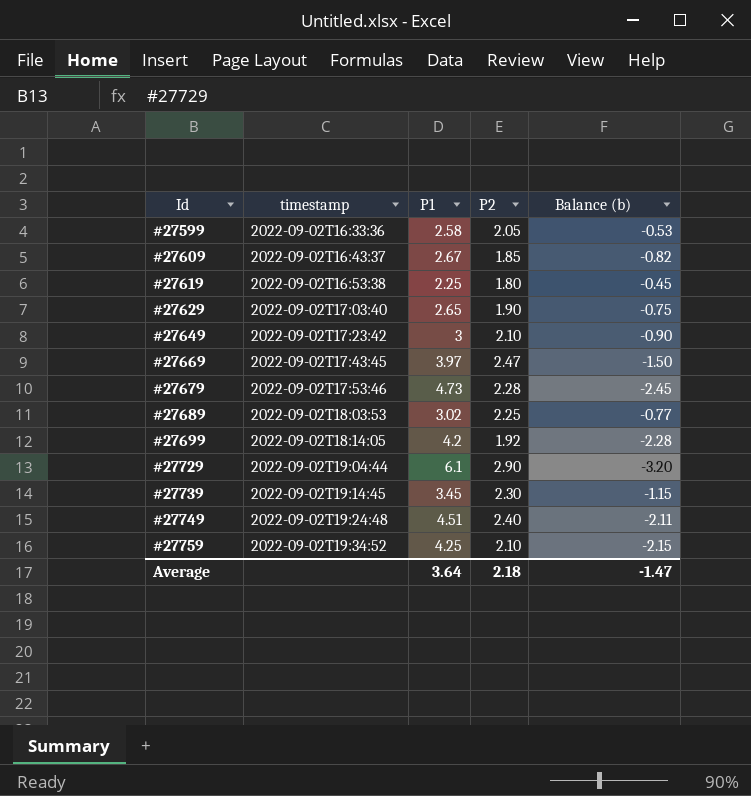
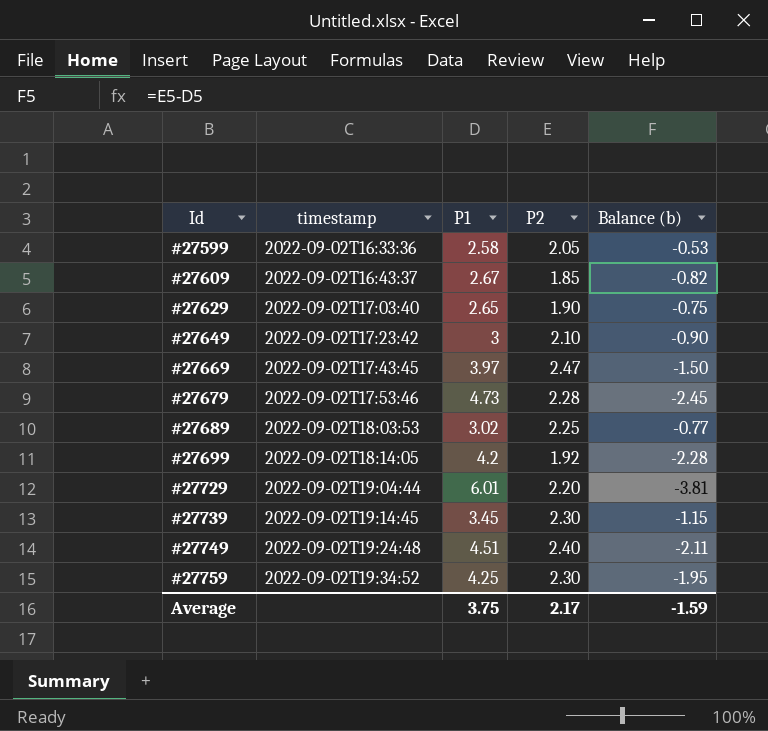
row #27619: 2022-09-02T16:53:38 | 2.25 | 1.80 | -0.45 -> none
#27729 | P1: 6.1 -> 6.01
#27729 | P2: 2.90 -> 2.20
#27729 | Balance (b): -3.20 -> -3.81
#27759 | P2: 2.10 -> 2.30
#27759 | Balance (b): -2.15 -> -1.95
Average | P1: 3.64 -> 3.75
Average | P2: 2.18 -> 2.17
Average | Balance (b): -1.47 -> -1.59

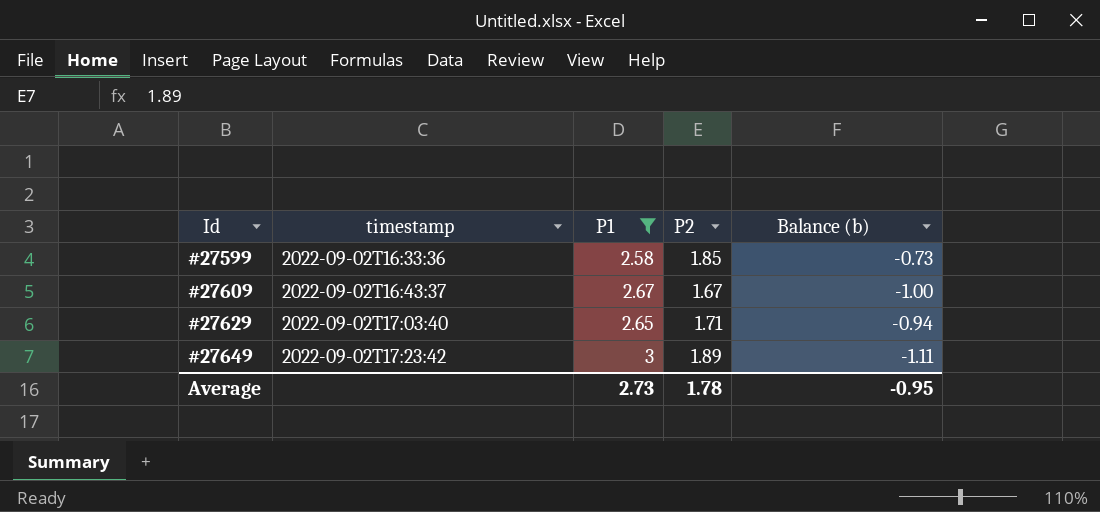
filter: none -> P1 <= 3
#27599 | P2: 2.05 -> 1.85
#27599 | Balance (b): -0.53 -> -0.73
#27609 | P2: 1.85 -> 1.67
#27609 | Balance (b): -0.82 -> -1.00
#27629 | P2: 1.90 -> 1.71
#27629 | Balance (b): -0.75 -> -0.94
#27649 | P2: 2.10 -> 1.89
#27649 | Balance (b): -0.90 -> -1.11
Average | P1: 3.75 -> 2.73
Average | P2: 2.17 -> 1.78
Average | Balance (b): -1.59 -> -0.95

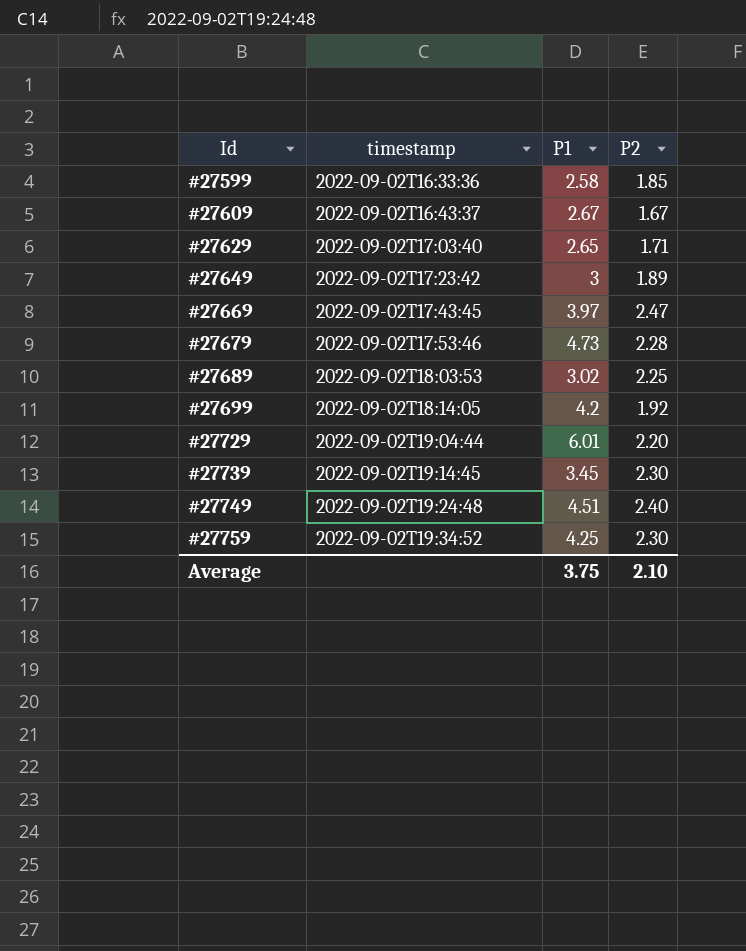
filter: P1 <= 3 -> none
column Balance (b) | formula: [P2] - [P1] -> none
Average | P1: 2.73 -> 3.75
Average | P2: 1.78 -> 2.10

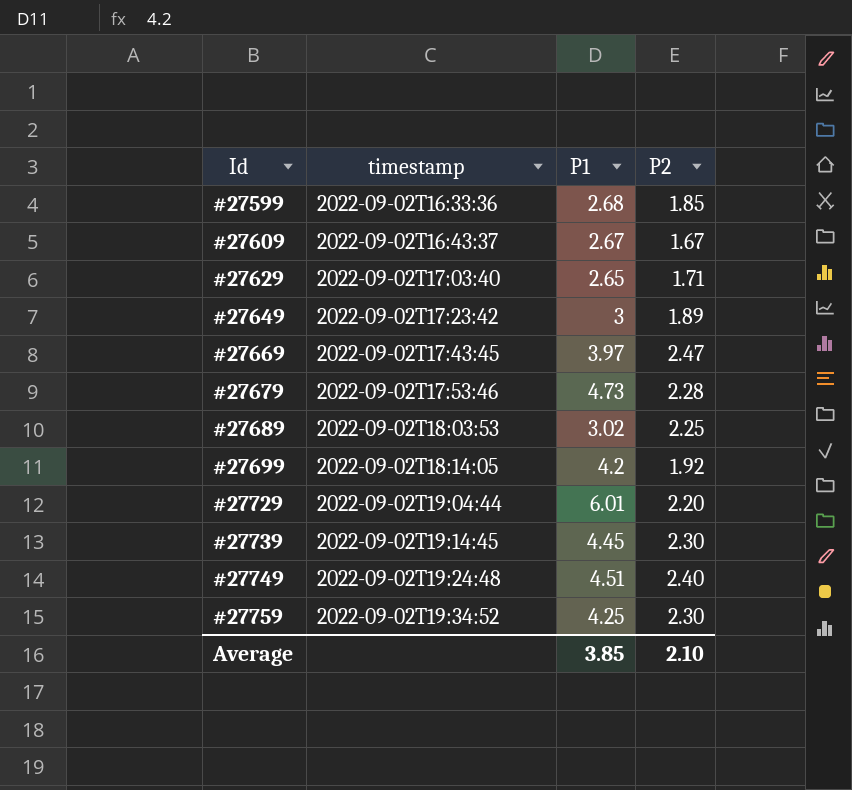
#27599 | P1: 2.58 -> 2.68
#27739 | P1: 3.45 -> 4.45
Average | P1: 3.75 -> 3.85

